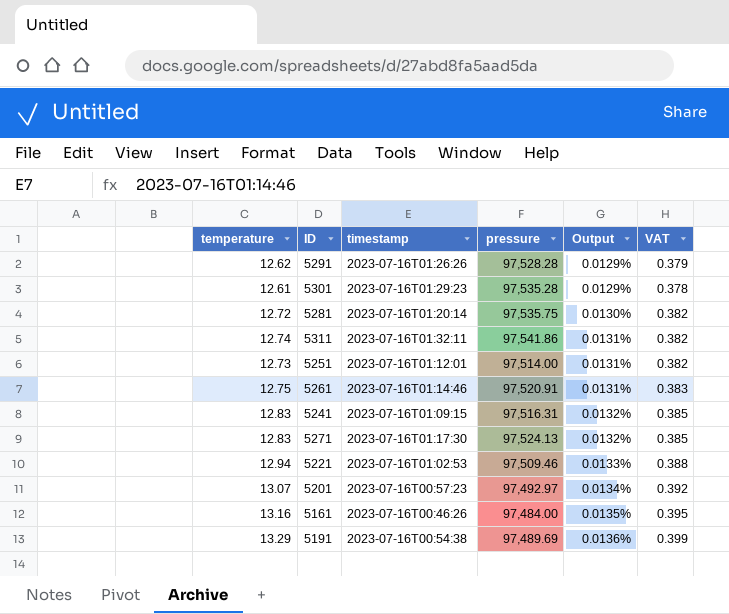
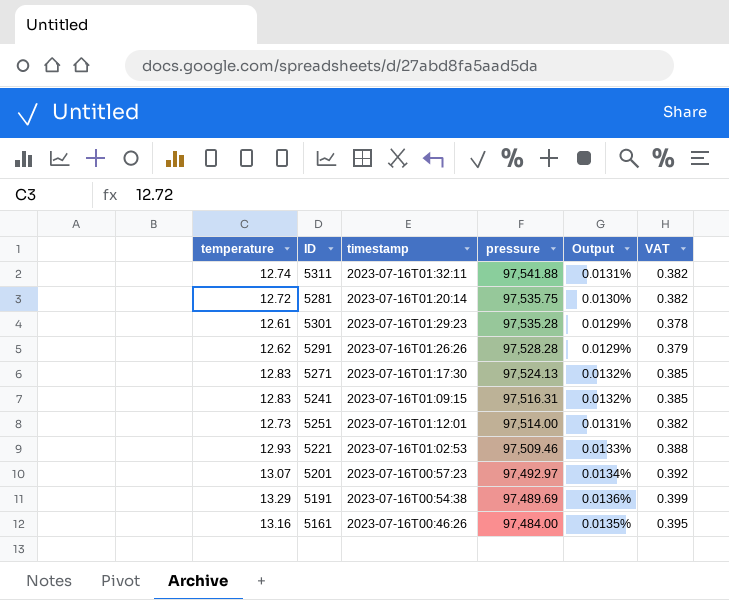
row order: Output ascending -> pressure descending
row 5261: 12.75 | 2023-07-16T01:14:46 | 97,520.91 | 0.0131% | 0.383 -> none
5311 | pressure: 97,541.86 -> 97,541.88
5221 | temperature: 12.94 -> 12.93

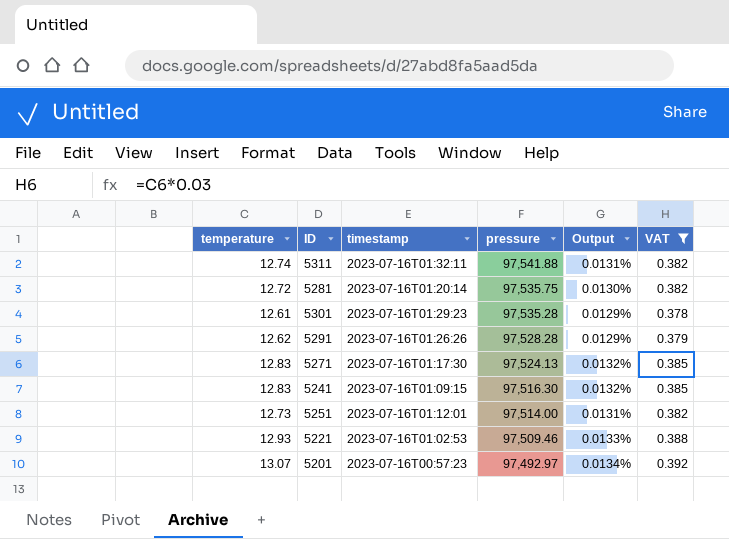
filter: none -> VAT <= 0.392
5241 | pressure: 97,516.31 -> 97,516.30

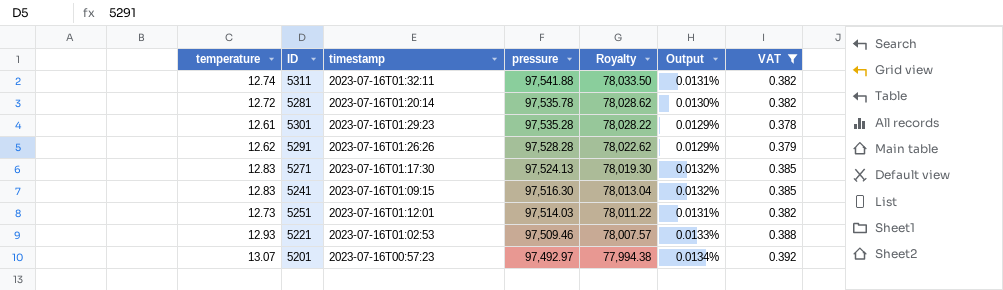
column Royalty | formula: none -> [pressure] * 0.8
5281 | pressure: 97,535.75 -> 97,535.78
5251 | pressure: 97,514.00 -> 97,514.03

